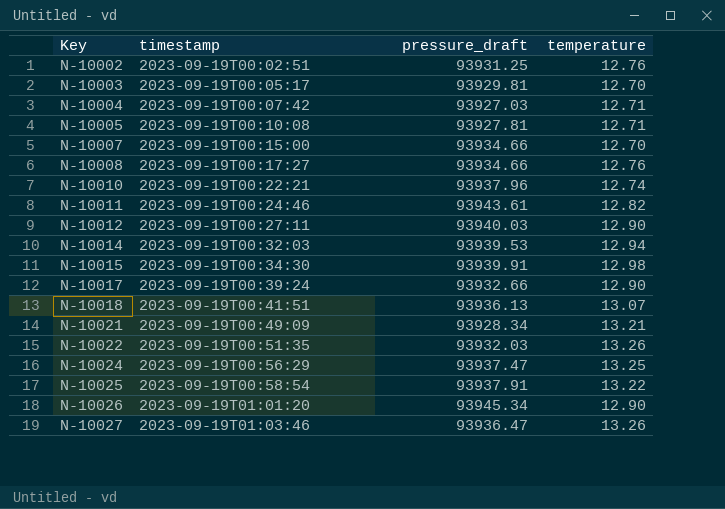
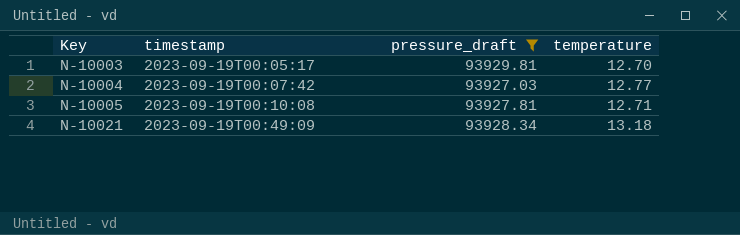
filter: none -> pressure_draft <= 93929.81
N-10004 | temperature: 12.71 -> 12.77
N-10021 | temperature: 13.21 -> 13.18

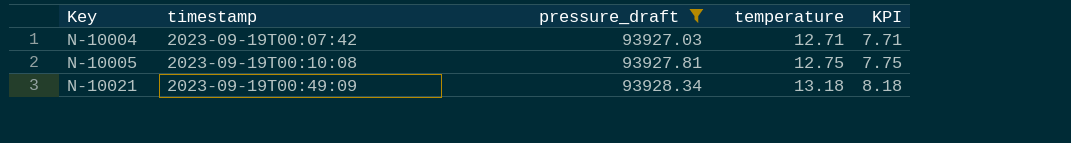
column KPI | formula: none -> [temperature] - 5
row N-10003: 2023-09-19T00:05:17 | 93929.81 | 12.70 -> none
N-10004 | temperature: 12.77 -> 12.71
N-10005 | temperature: 12.71 -> 12.75

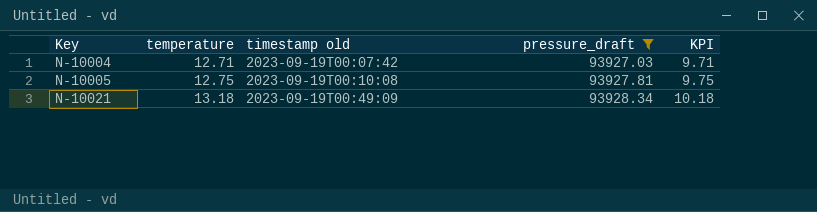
column temperature | position: 4 -> 2
column name: timestamp -> timestamp old
column KPI | formula: [temperature] - 5 -> [temperature] - 3

